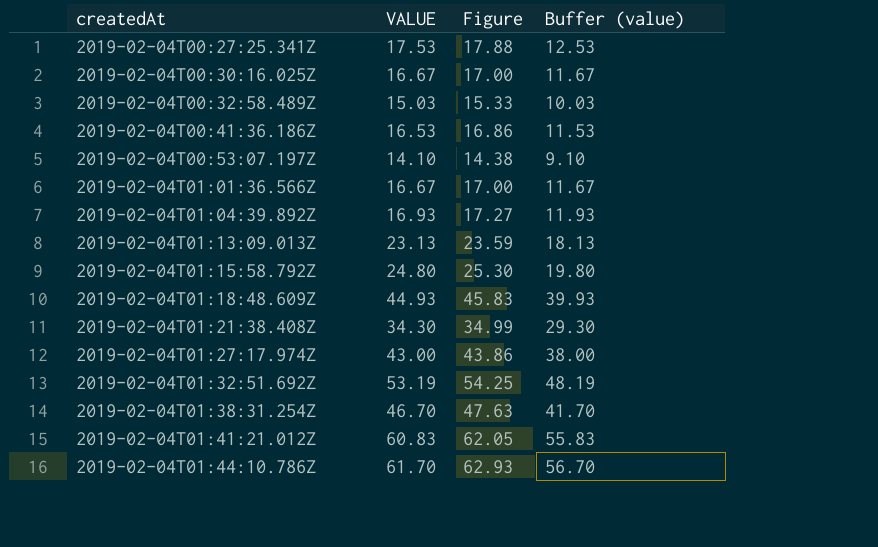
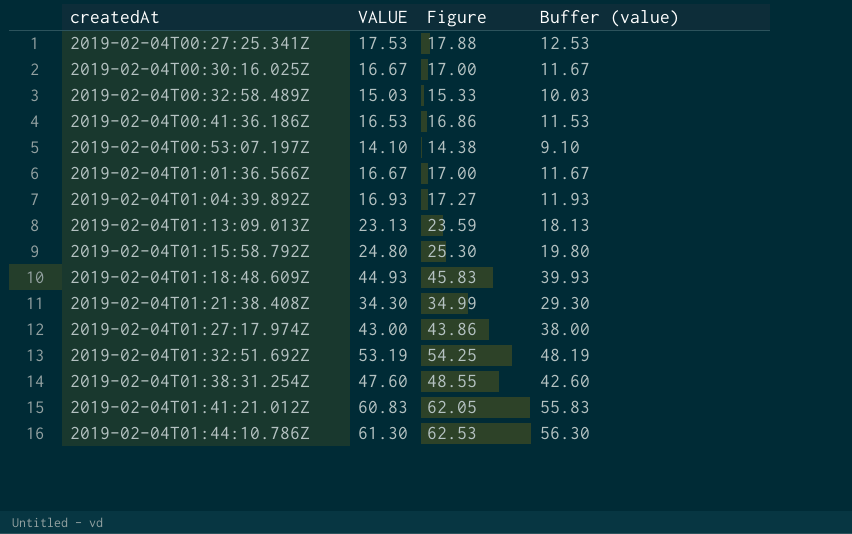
2019-02-04T01:38:31.254Z | VALUE: 46.70 -> 47.60
2019-02-04T01:38:31.254Z | Figure: 47.63 -> 48.55
2019-02-04T01:38:31.254Z | Buffer (value): 41.70 -> 42.60
2019-02-04T01:44:10.786Z | VALUE: 61.70 -> 61.30
2019-02-04T01:44:10.786Z | Figure: 62.93 -> 62.53
2019-02-04T01:44:10.786Z | Buffer (value): 56.70 -> 56.30

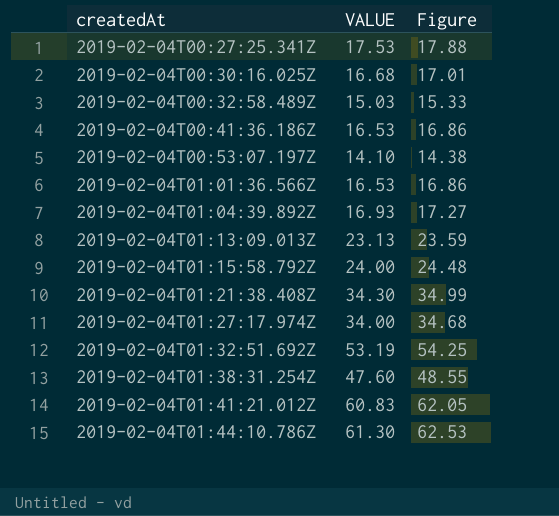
column Buffer (value) | formula: [VALUE] - 5 -> none
row 2019-02-04T01:18:48.609Z: 44.93 | 45.83 | 39.93 -> none
2019-02-04T00:30:16.025Z | VALUE: 16.67 -> 16.68
2019-02-04T00:30:16.025Z | Figure: 17.00 -> 17.01
2019-02-04T01:01:36.566Z | VALUE: 16.67 -> 16.53
2019-02-04T01:01:36.566Z | Figure: 17.00 -> 16.86
2019-02-04T01:15:58.792Z | VALUE: 24.80 -> 24.00
2019-02-04T01:15:58.792Z | Figure: 25.30 -> 24.48
2019-02-04T01:27:17.974Z | VALUE: 43.00 -> 34.00
2019-02-04T01:27:17.974Z | Figure: 43.86 -> 34.68

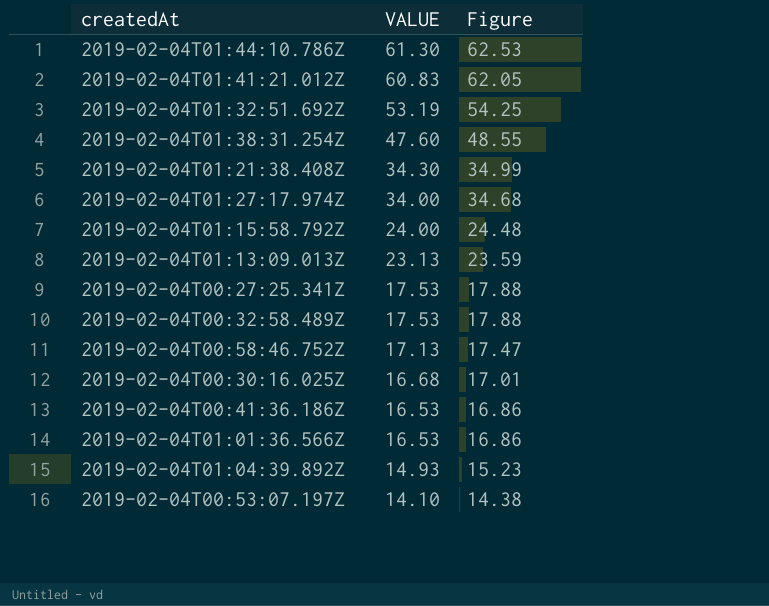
row order: createdAt ascending -> VALUE descending
2019-02-04T00:32:58.489Z | VALUE: 15.03 -> 17.53
2019-02-04T00:32:58.489Z | Figure: 15.33 -> 17.88
row 2019-02-04T00:58:46.752Z: none -> 17.13 | 17.47
2019-02-04T01:04:39.892Z | VALUE: 16.93 -> 14.93
2019-02-04T01:04:39.892Z | Figure: 17.27 -> 15.23

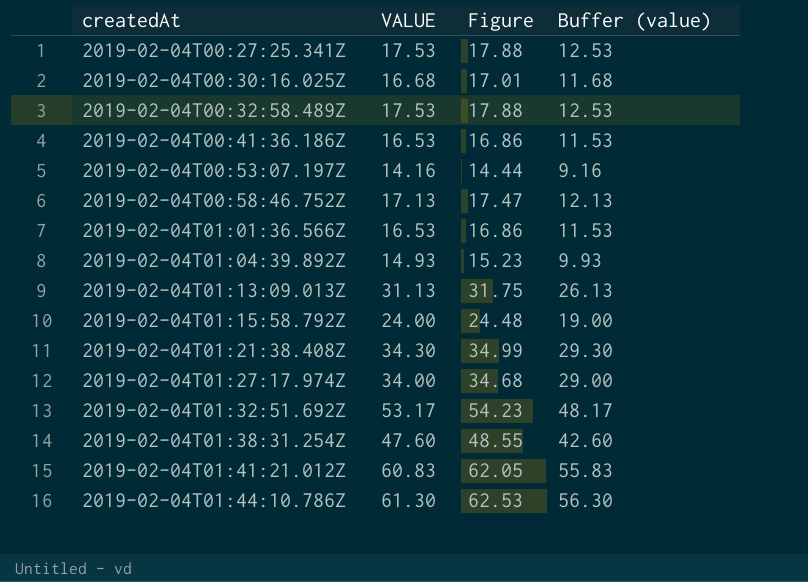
row order: VALUE descending -> createdAt ascending
column Buffer (value) | formula: none -> [VALUE] - 5
2019-02-04T00:53:07.197Z | VALUE: 14.10 -> 14.16
2019-02-04T00:53:07.197Z | Figure: 14.38 -> 14.44
2019-02-04T01:13:09.013Z | VALUE: 23.13 -> 31.13
2019-02-04T01:13:09.013Z | Figure: 23.59 -> 31.75
2019-02-04T01:32:51.692Z | VALUE: 53.19 -> 53.17
2019-02-04T01:32:51.692Z | Figure: 54.25 -> 54.23

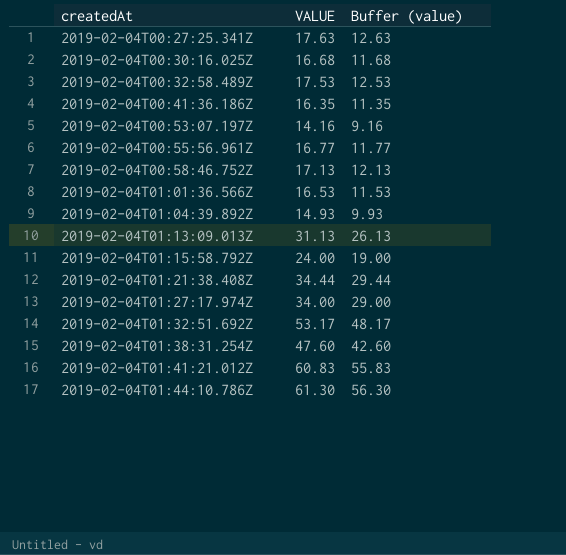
column Figure | formula: [VALUE] * 1.02 -> none
2019-02-04T00:27:25.341Z | VALUE: 17.53 -> 17.63
2019-02-04T00:27:25.341Z | Buffer (value): 12.53 -> 12.63
2019-02-04T00:41:36.186Z | VALUE: 16.53 -> 16.35
2019-02-04T00:41:36.186Z | Buffer (value): 11.53 -> 11.35
row 2019-02-04T00:55:56.961Z: none -> 16.77 | 11.77
2019-02-04T01:21:38.408Z | VALUE: 34.30 -> 34.44
2019-02-04T01:21:38.408Z | Buffer (value): 29.30 -> 29.44

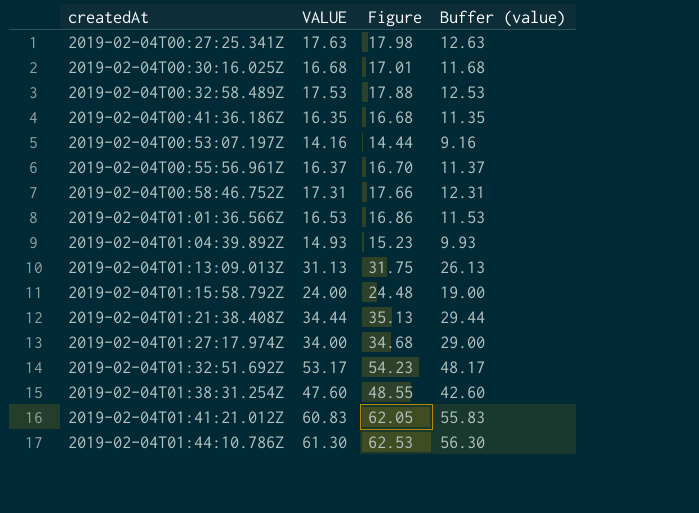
column Figure | formula: none -> [VALUE] * 1.02
2019-02-04T00:55:56.961Z | VALUE: 16.77 -> 16.37
2019-02-04T00:55:56.961Z | Buffer (value): 11.77 -> 11.37
2019-02-04T00:58:46.752Z | VALUE: 17.13 -> 17.31
2019-02-04T00:58:46.752Z | Buffer (value): 12.13 -> 12.31

